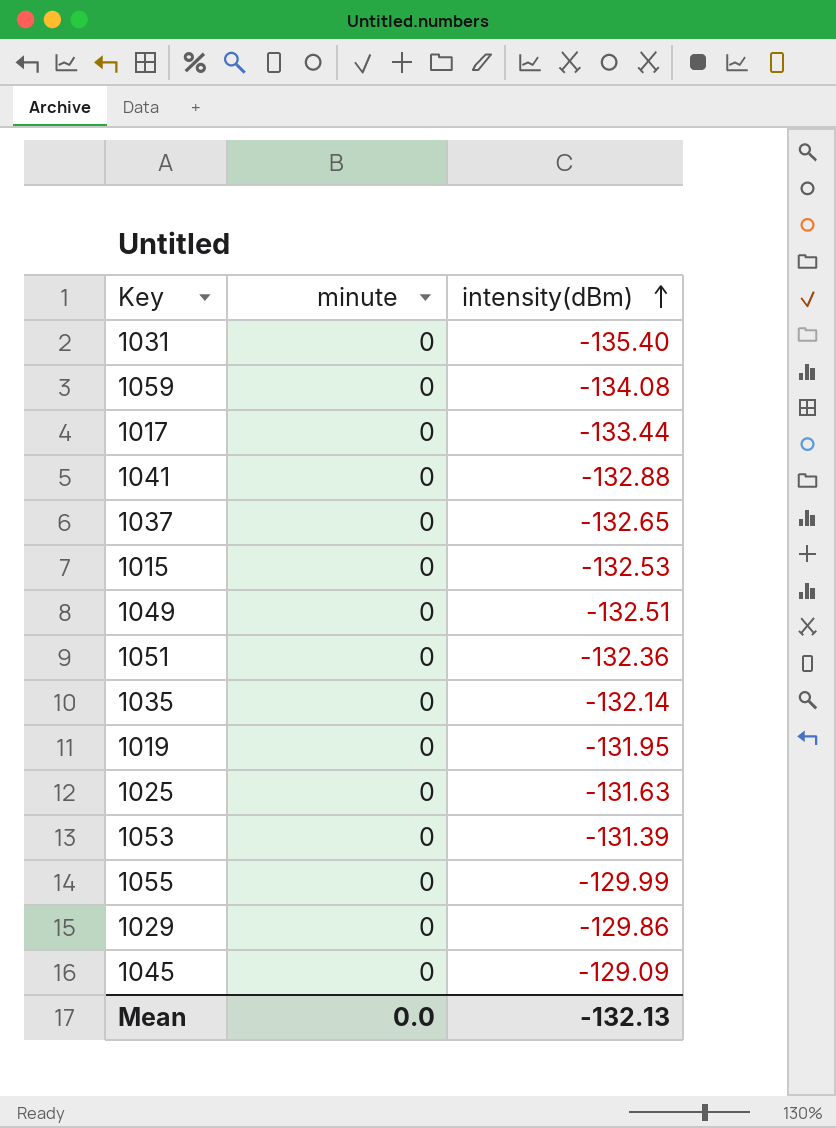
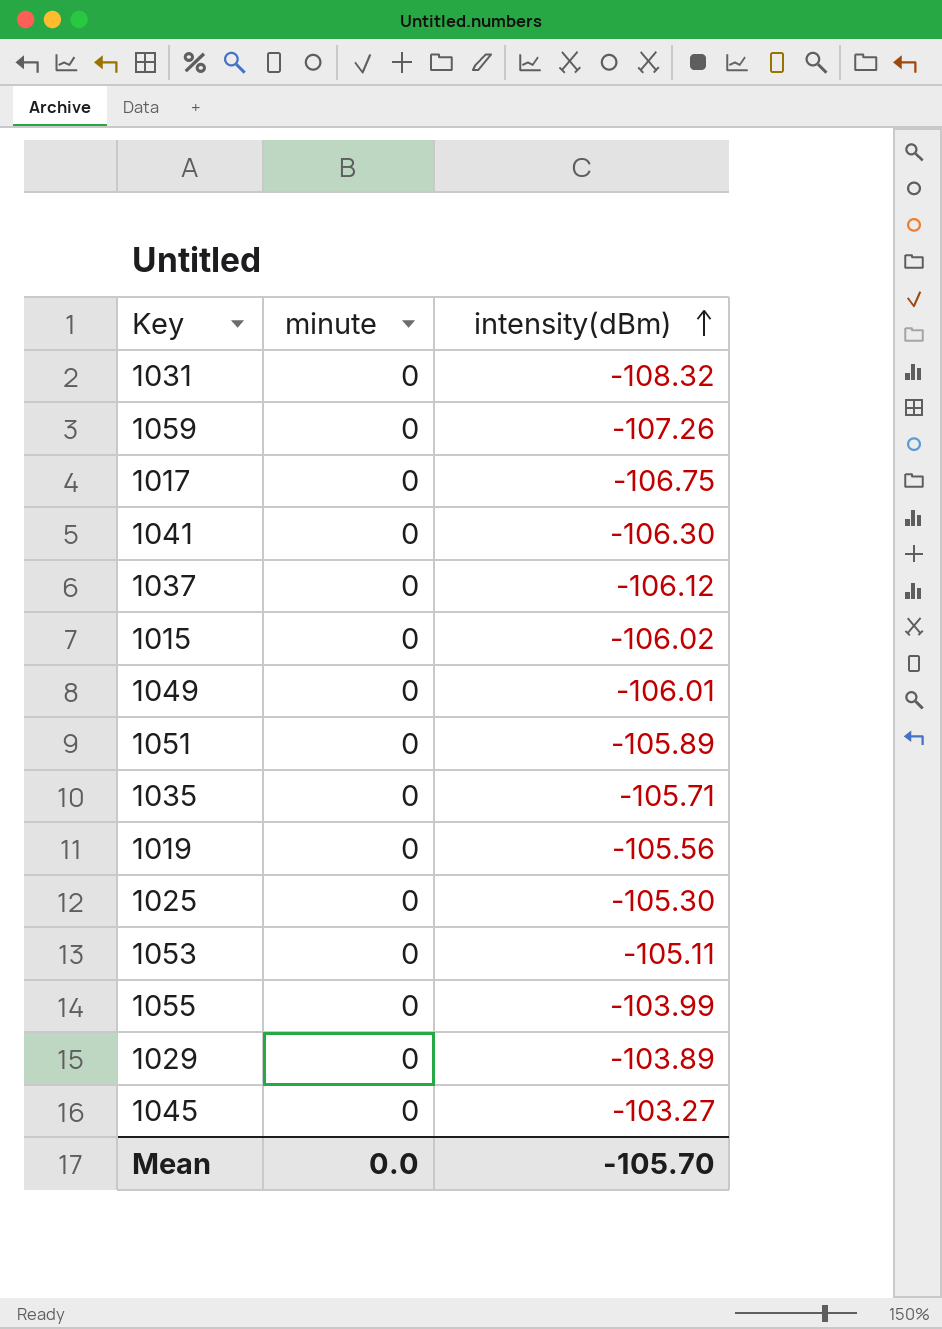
1031 | intensity(dBm): -135.40 -> -108.32
1059 | intensity(dBm): -134.08 -> -107.26
1017 | intensity(dBm): -133.44 -> -106.75
1041 | intensity(dBm): -132.88 -> -106.30
1037 | intensity(dBm): -132.65 -> -106.12
1015 | intensity(dBm): -132.53 -> -106.02
1049 | intensity(dBm): -132.51 -> -106.01
1051 | intensity(dBm): -132.36 -> -105.89
1035 | intensity(dBm): -132.14 -> -105.71
1019 | intensity(dBm): -131.95 -> -105.56
1025 | intensity(dBm): -131.63 -> -105.30
1053 | intensity(dBm): -131.39 -> -105.11
1055 | intensity(dBm): -129.99 -> -103.99
1029 | intensity(dBm): -129.86 -> -103.89
1045 | intensity(dBm): -129.09 -> -103.27
Mean | intensity(dBm): -132.13 -> -105.70

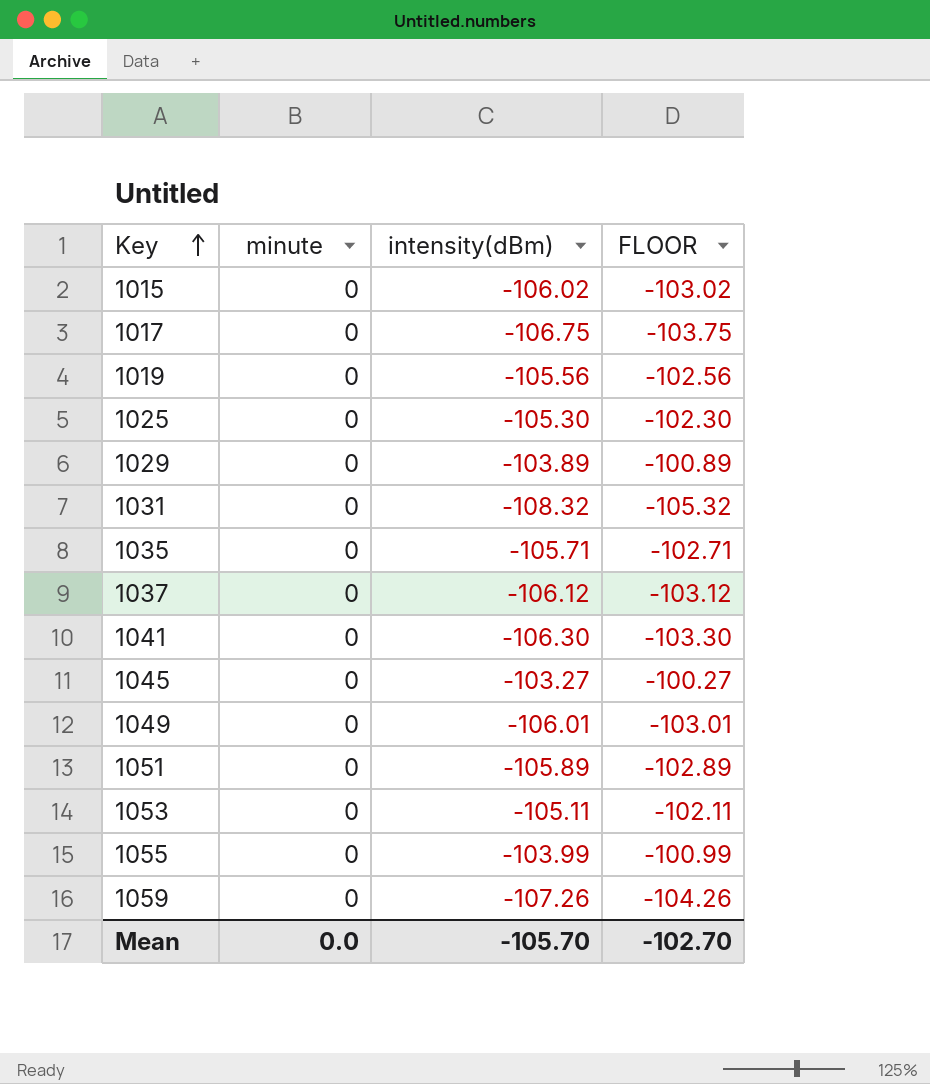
row order: intensity(dBm) ascending -> Key ascending
column FLOOR | formula: none -> [intensity(dBm)] + 3

